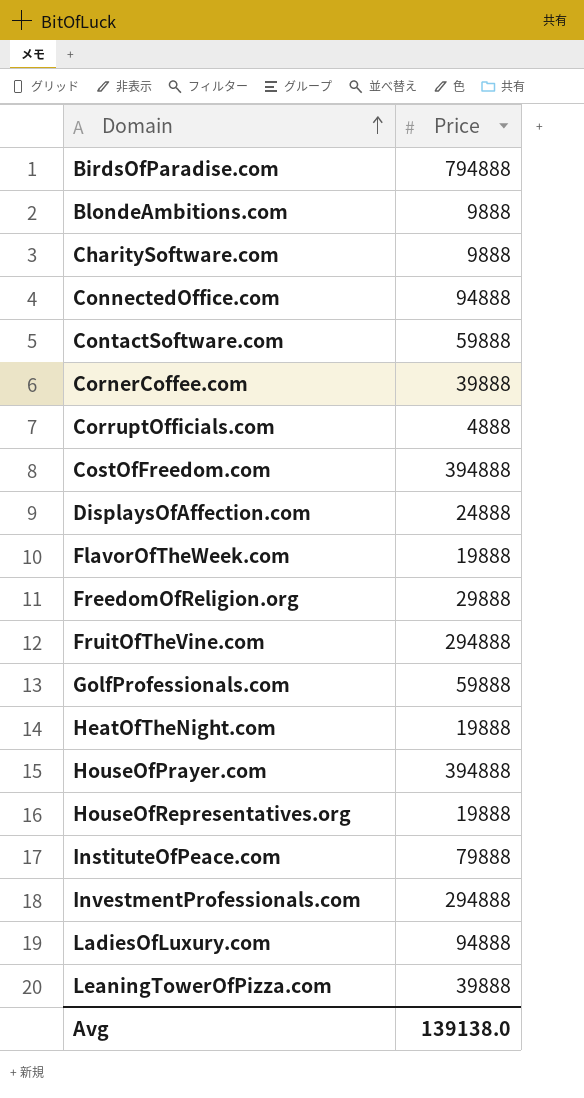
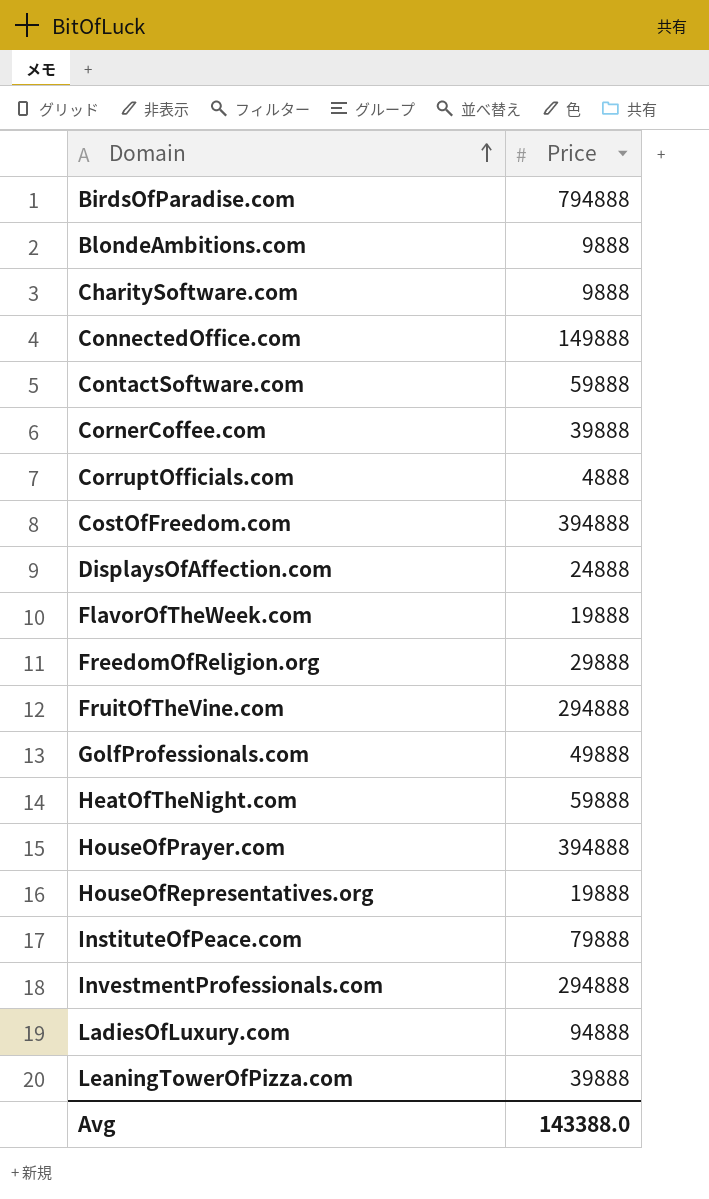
ConnectedOffice.com | Price: 94888 -> 149888
GolfProfessionals.com | Price: 59888 -> 49888
HeatOfTheNight.com | Price: 19888 -> 59888
Avg | Price: 139138.0 -> 143388.0

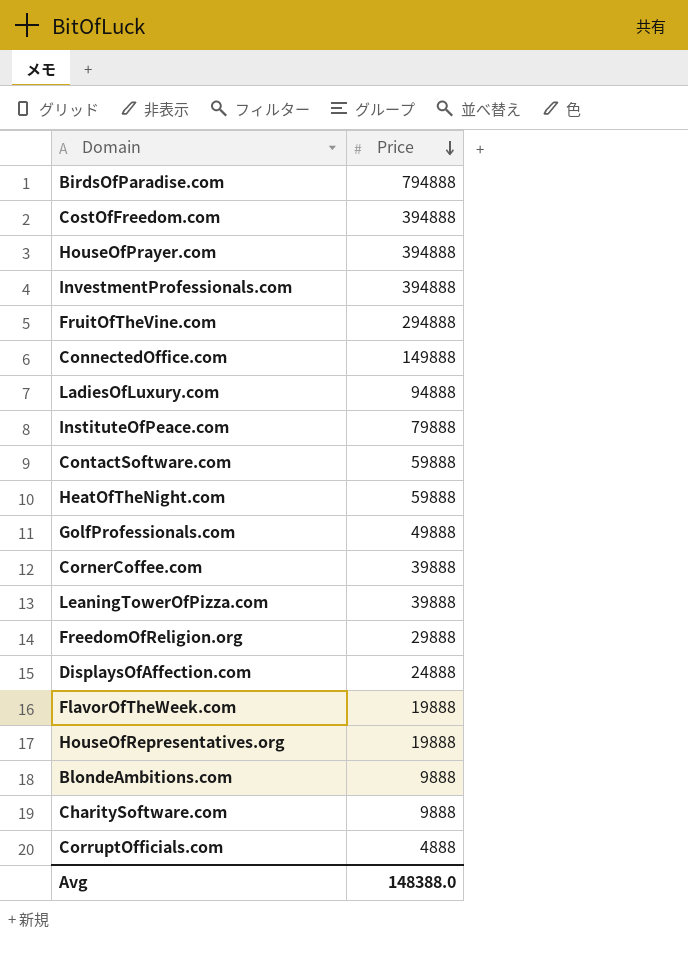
row order: Domain ascending -> Price descending
InvestmentProfessionals.com | Price: 294888 -> 394888
Avg | Price: 143388.0 -> 148388.0

